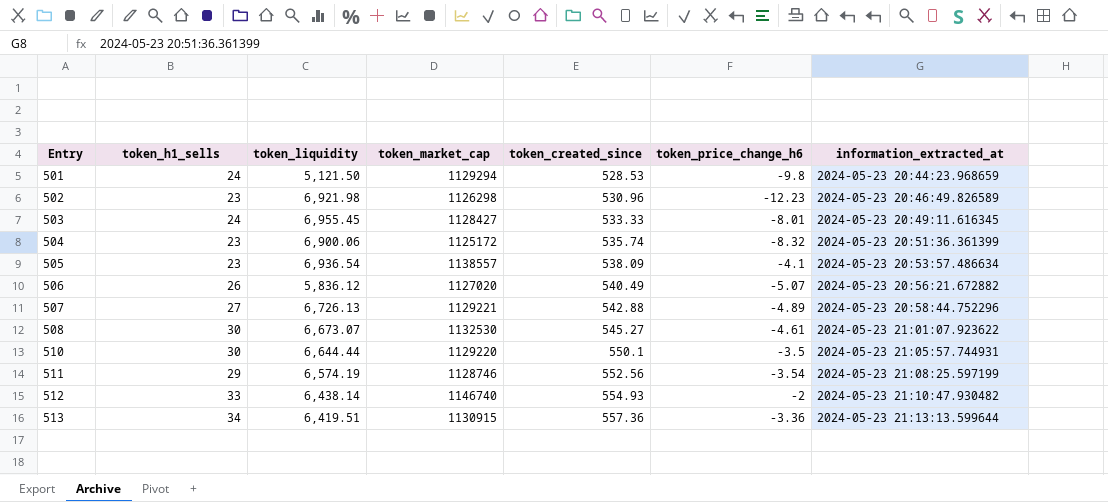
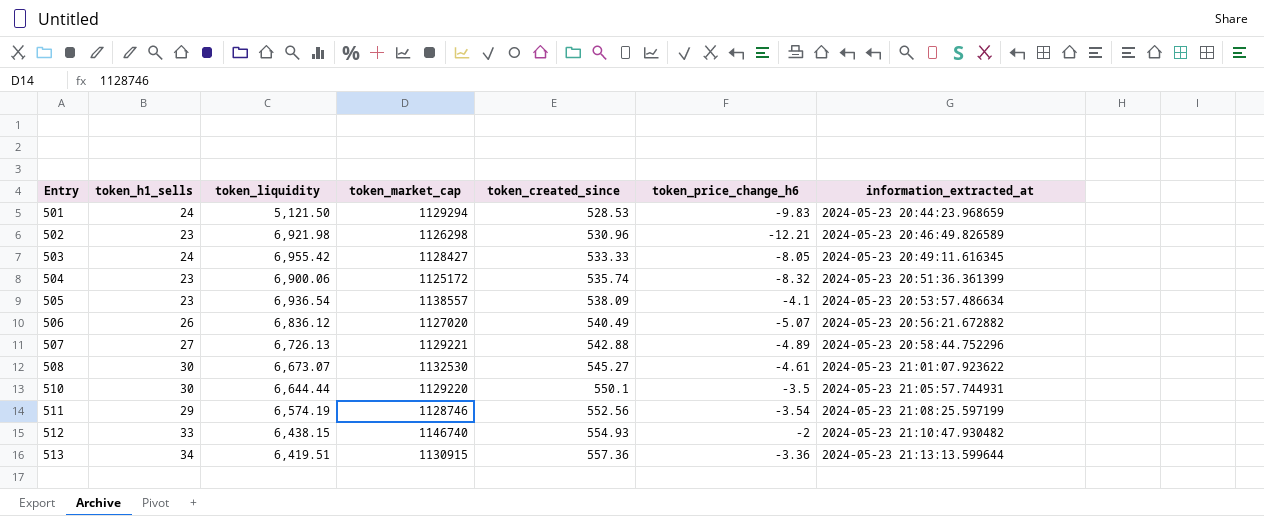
501 | token_price_change_h6: -9.8 -> -9.83
502 | token_price_change_h6: -12.23 -> -12.21
503 | token_liquidity: 6,955.45 -> 6,955.42
503 | token_price_change_h6: -8.01 -> -8.05
506 | token_liquidity: 5,836.12 -> 6,836.12
512 | token_liquidity: 6,438.14 -> 6,438.15

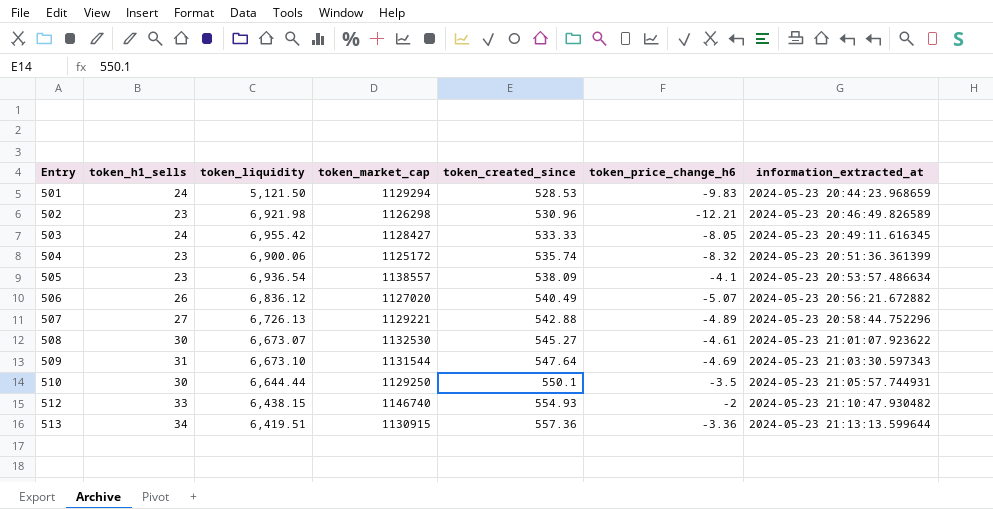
row 511: 29 | 6,574.19 | 1128746 | 552.56 | -3.54 | 2024-05-23 21:08:25.597199 -> none
row 509: none -> 31 | 6,673.10 | 1131544 | 547.64 | -4.69 | 2024-05-23 21:03:30.597343
510 | token_market_cap: 1129220 -> 1129250

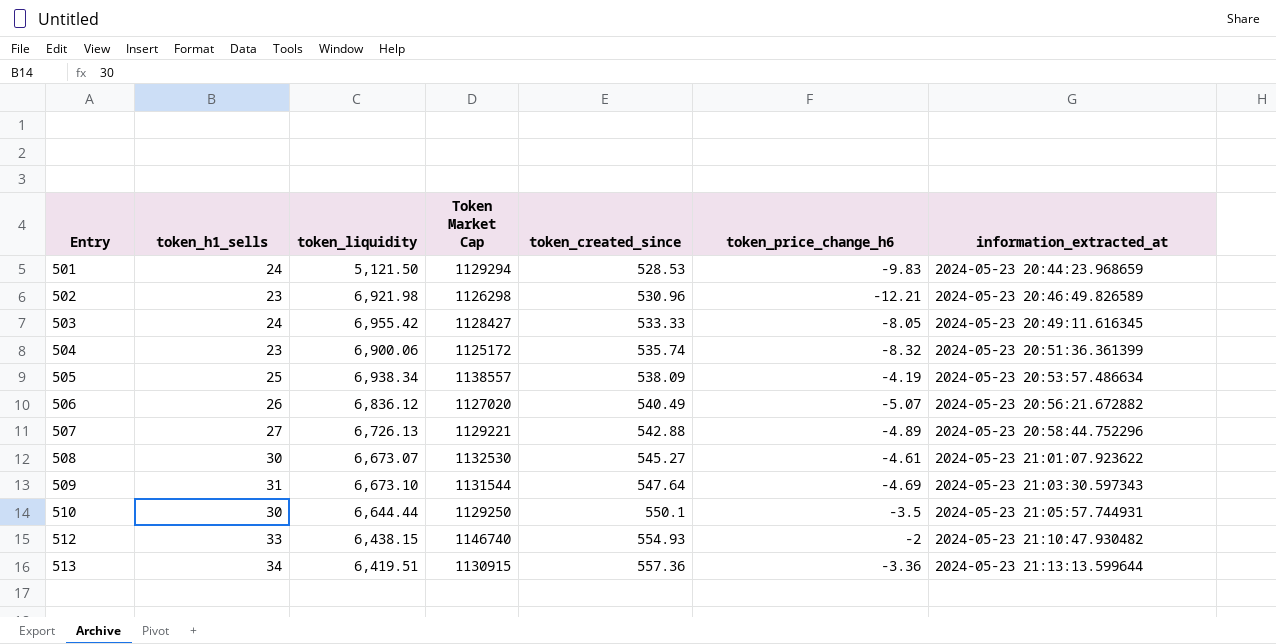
column name: token_market_cap -> Token Market Cap
505 | token_h1_sells: 23 -> 25
505 | token_liquidity: 6,936.54 -> 6,938.34
505 | token_price_change_h6: -4.1 -> -4.19

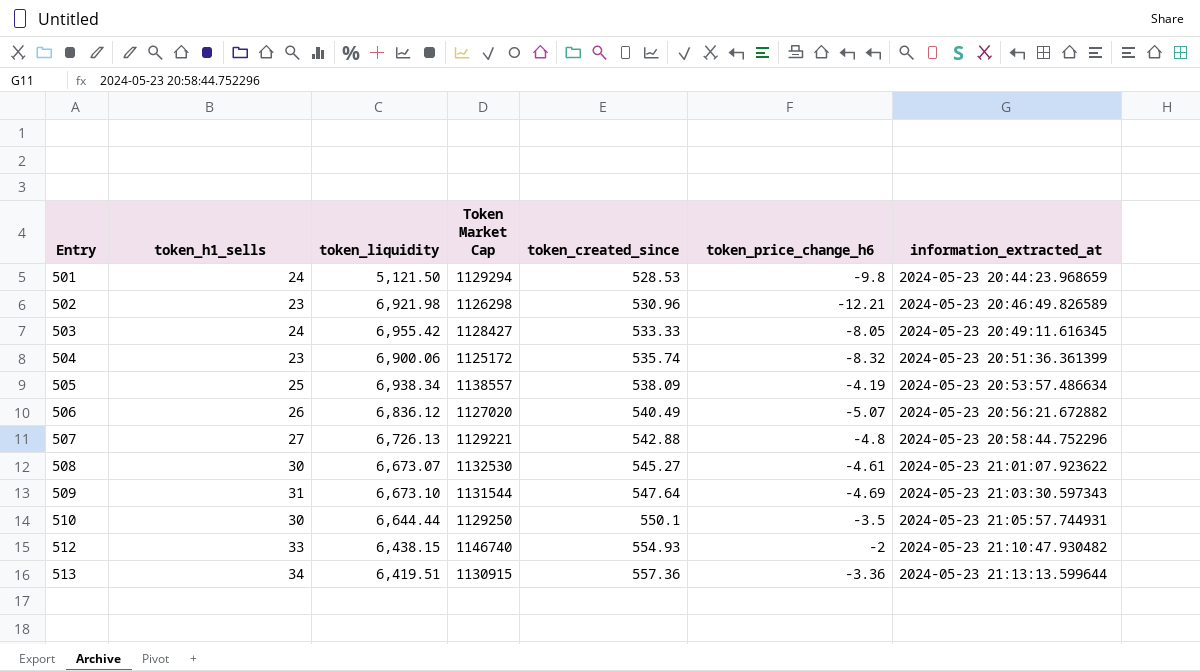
501 | token_price_change_h6: -9.83 -> -9.8
507 | token_price_change_h6: -4.89 -> -4.8

